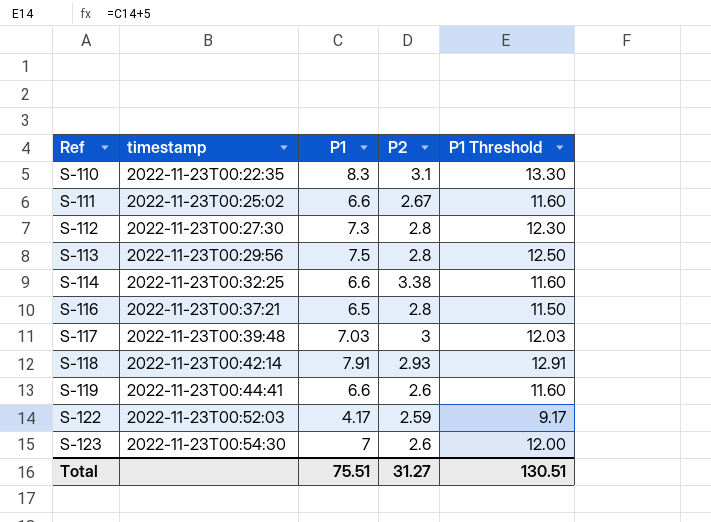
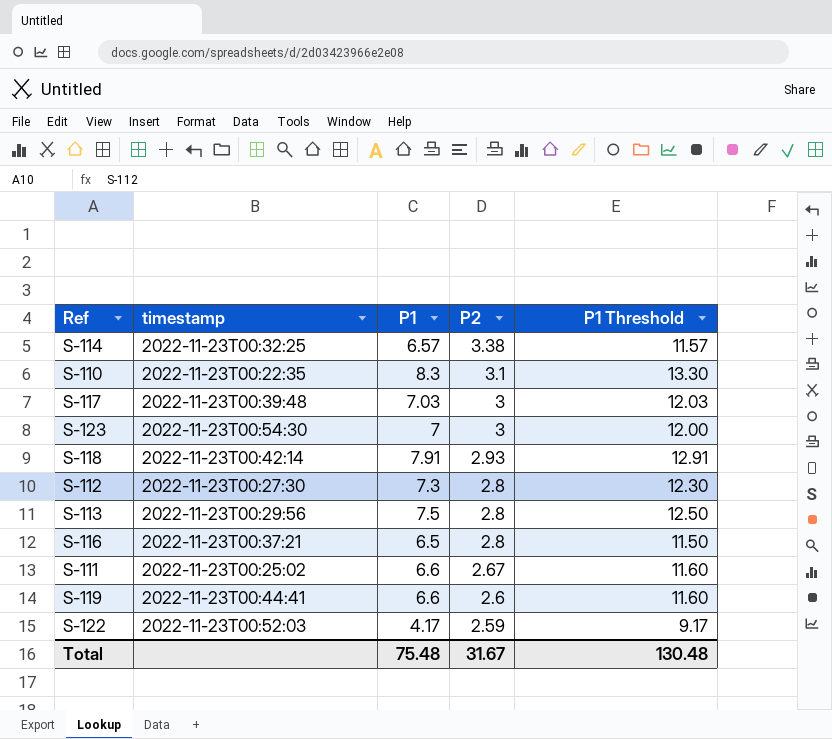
row order: Ref ascending -> P2 descending
S-114 | P1: 6.6 -> 6.57
S-114 | P1 Threshold: 11.60 -> 11.57
S-123 | P2: 2.6 -> 3
Total | P1: 75.51 -> 75.48
Total | P2: 31.27 -> 31.67
Total | P1 Threshold: 130.51 -> 130.48

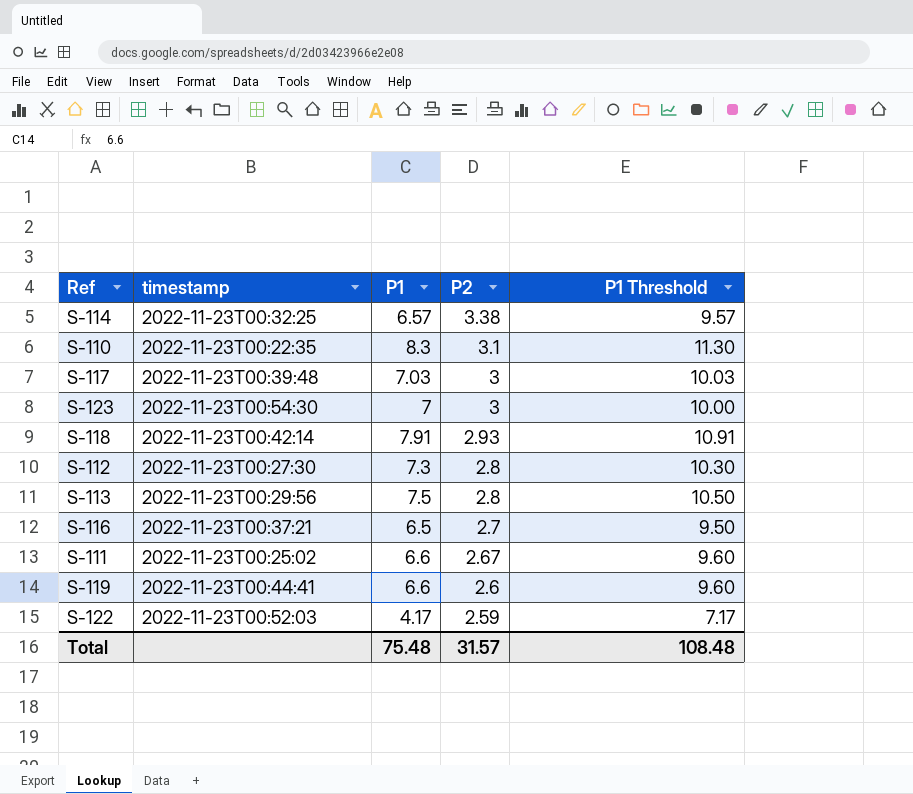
column P1 Threshold | formula: [P1] + 5 -> [P1] + 3
S-116 | P2: 2.8 -> 2.7
Total | P2: 31.67 -> 31.57
Total | P1 Threshold: 130.48 -> 108.48

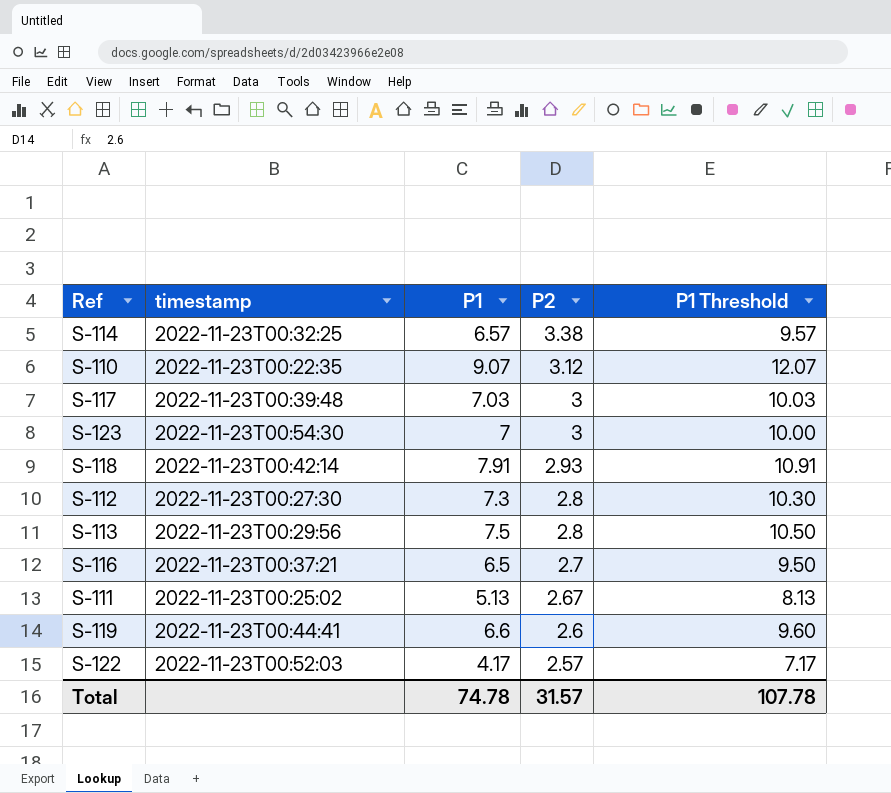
S-110 | P1: 8.3 -> 9.07
S-110 | P2: 3.1 -> 3.12
S-110 | P1 Threshold: 11.30 -> 12.07
S-111 | P1: 6.6 -> 5.13
S-111 | P1 Threshold: 9.60 -> 8.13
S-122 | P2: 2.59 -> 2.57
Total | P1: 75.48 -> 74.78
Total | P1 Threshold: 108.48 -> 107.78

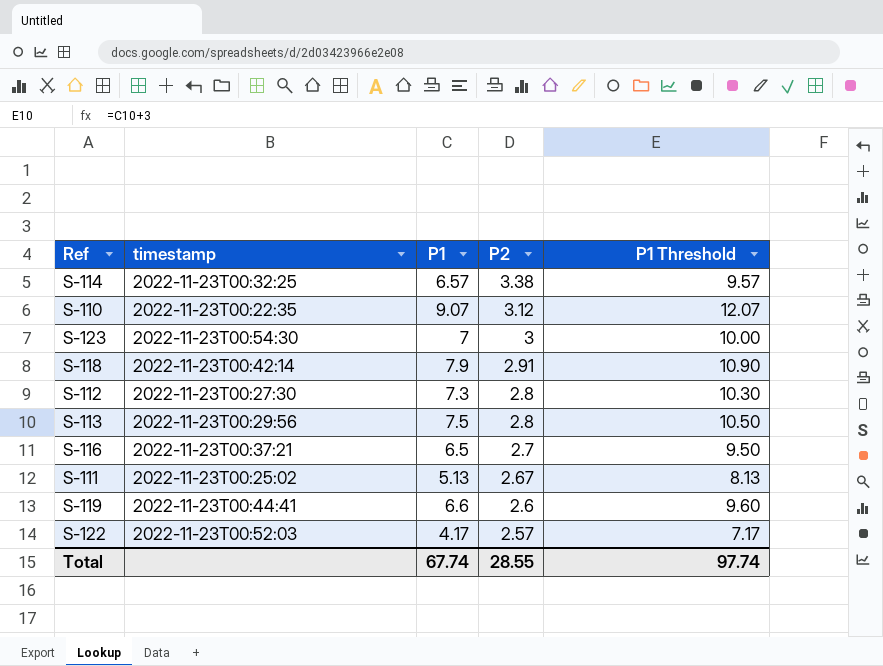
row S-117: 2022-11-23T00:39:48 | 7.03 | 3 | 10.03 -> none
S-118 | P1: 7.91 -> 7.9
S-118 | P2: 2.93 -> 2.91
S-118 | P1 Threshold: 10.91 -> 10.90
Total | P1: 74.78 -> 67.74
Total | P2: 31.57 -> 28.55
Total | P1 Threshold: 107.78 -> 97.74

